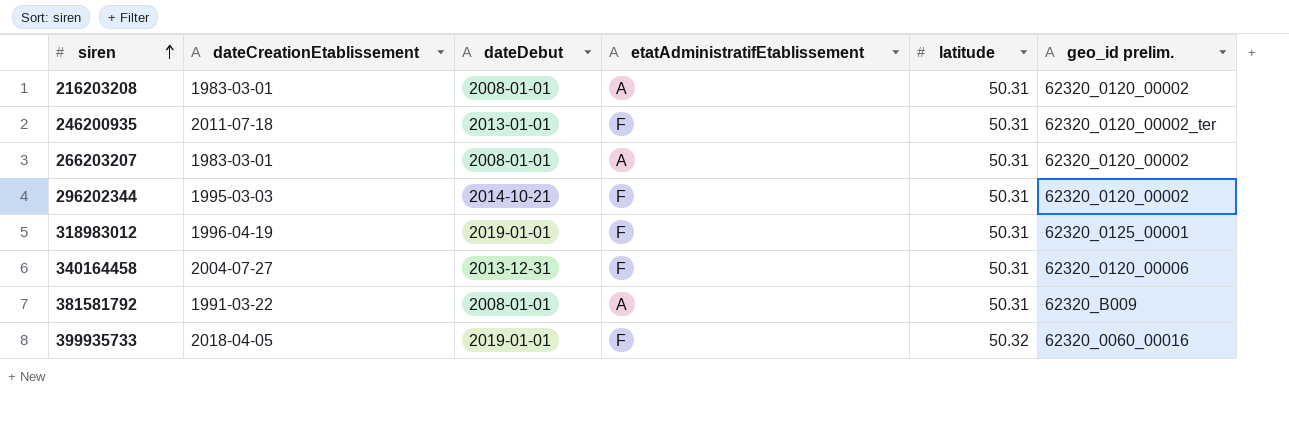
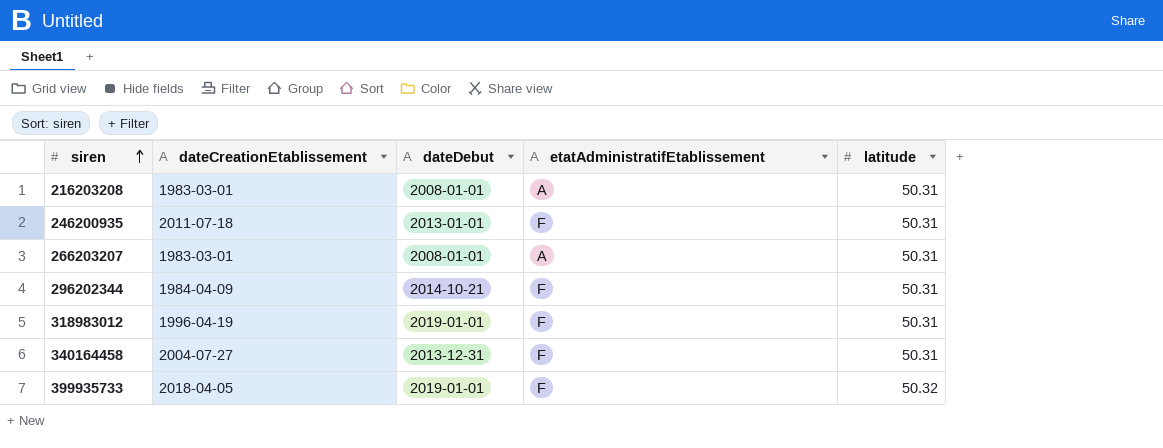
column geo_id prelim. | position: 6 -> none
row 381581792: 1991-03-22 | 2008-01-01 | A | 50.31 | 62320_B009 -> none
296202344 | dateCreationEtablissement: 1995-03-03 -> 1984-04-09

